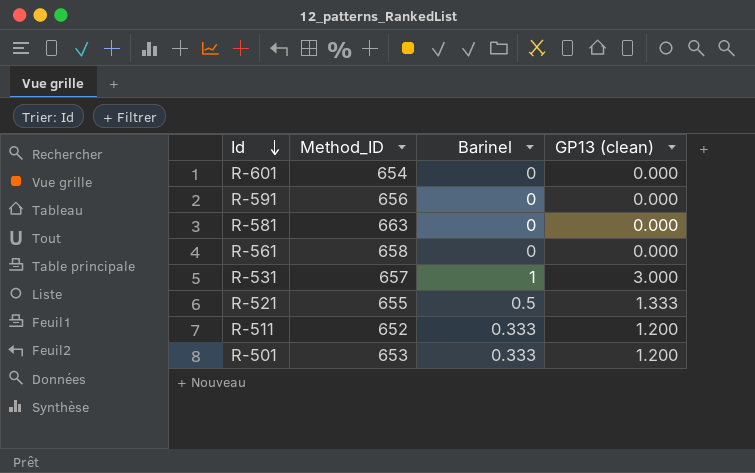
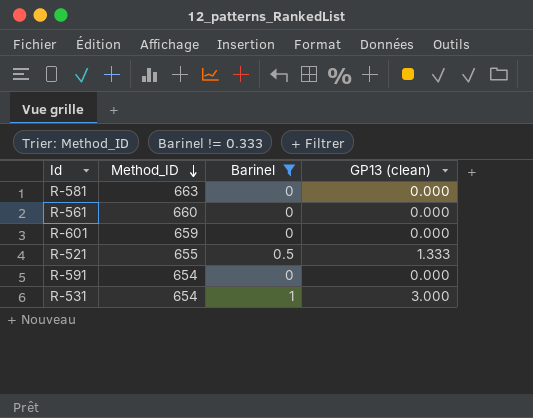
filter: none -> Barinel != 0.333
row order: Id descending -> Method_ID descending
R-561 | Method_ID: 658 -> 660
R-601 | Method_ID: 654 -> 659
R-591 | Method_ID: 656 -> 654
R-531 | Method_ID: 657 -> 654

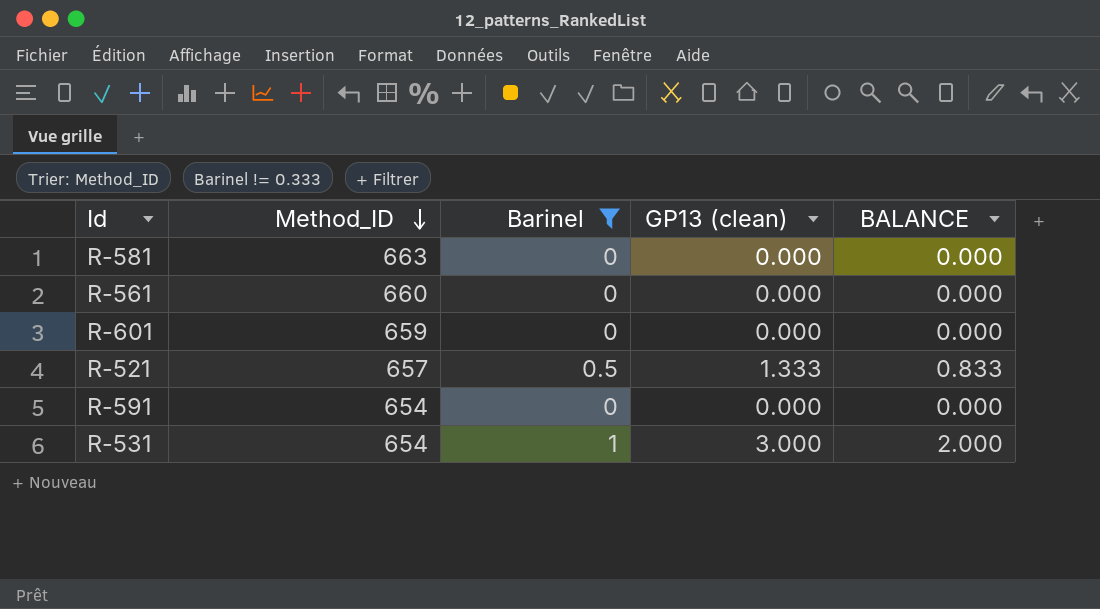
column BALANCE | formula: none -> [GP13 (clean)] - [Barinel]
R-521 | Method_ID: 655 -> 657

